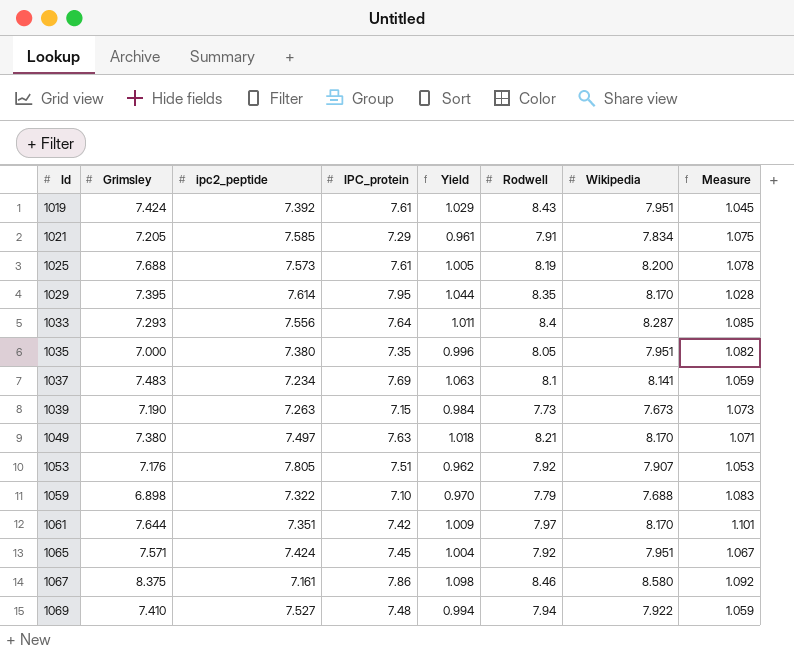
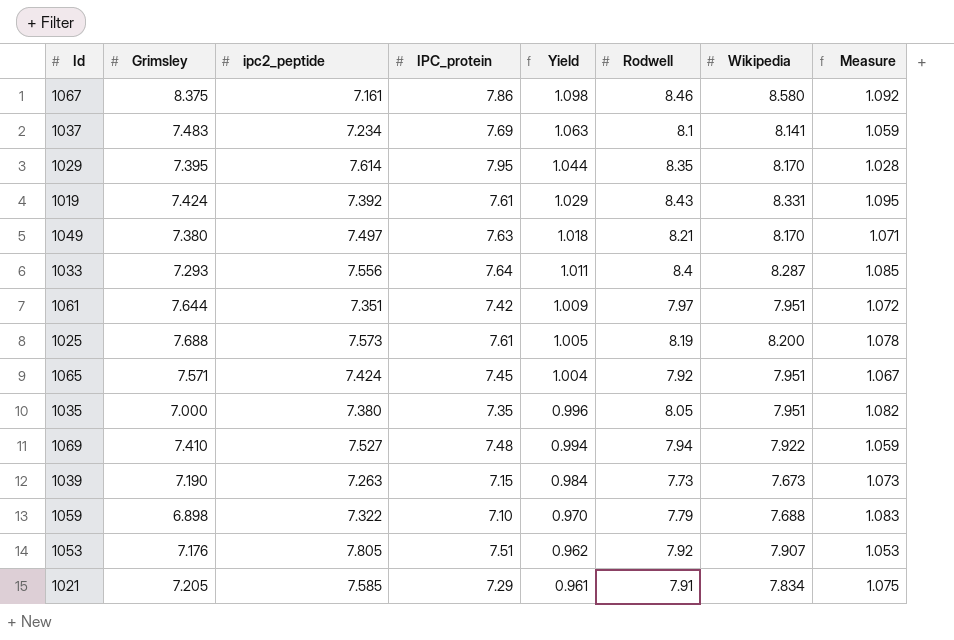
row order: Id ascending -> Yield descending
1019 | Wikipedia: 7.951 -> 8.331
1019 | Measure: 1.045 -> 1.095
1061 | Wikipedia: 8.170 -> 7.951
1061 | Measure: 1.101 -> 1.072

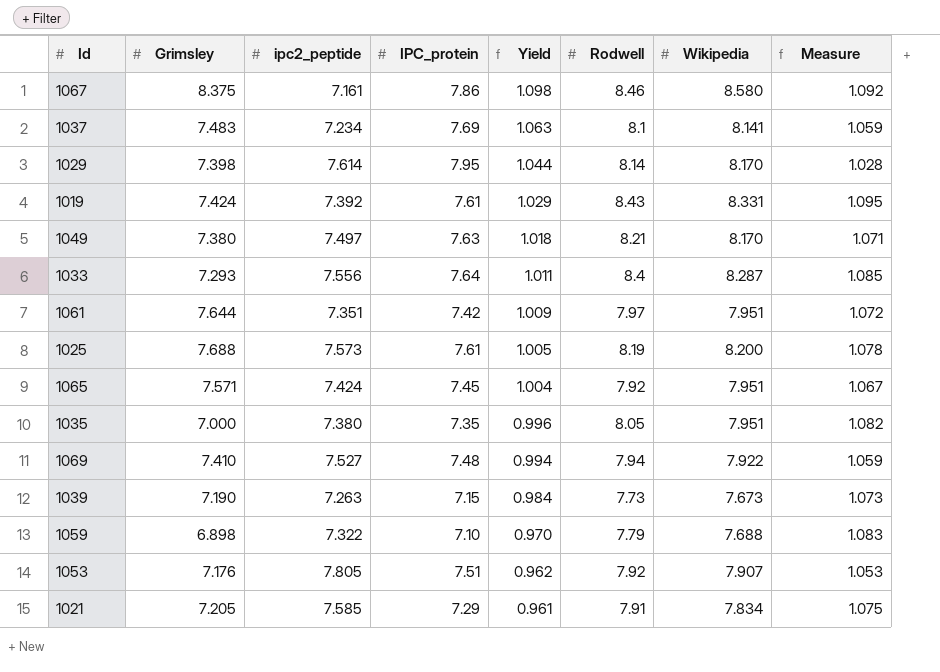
1029 | Grimsley: 7.395 -> 7.398
1029 | Rodwell: 8.35 -> 8.14

